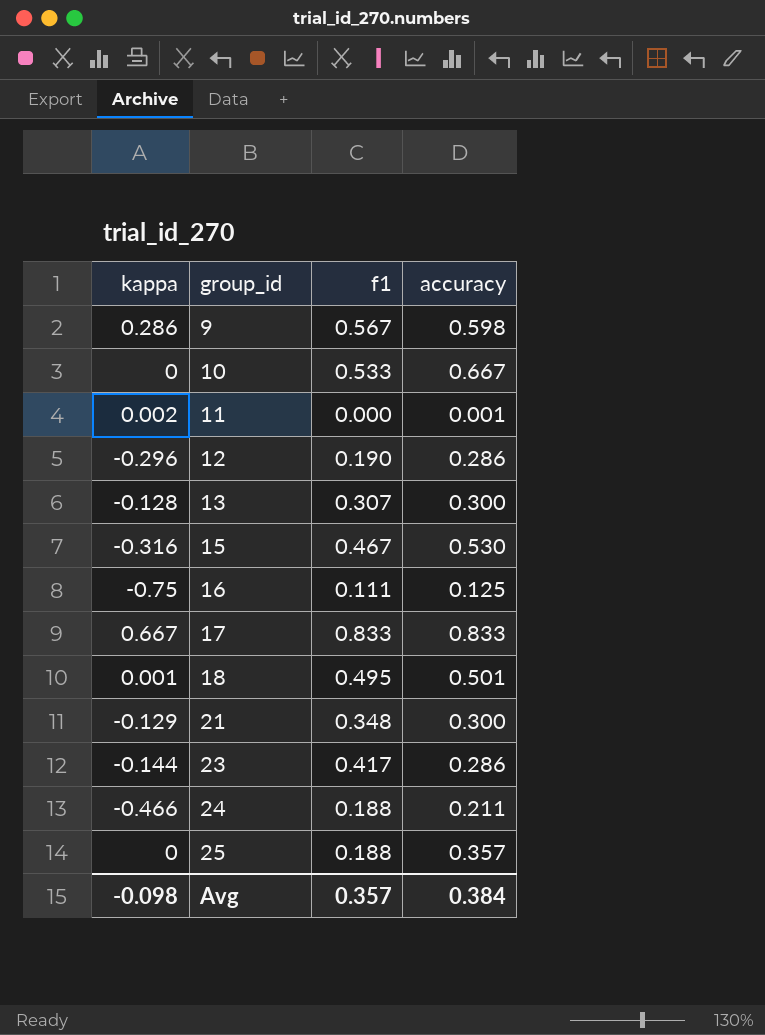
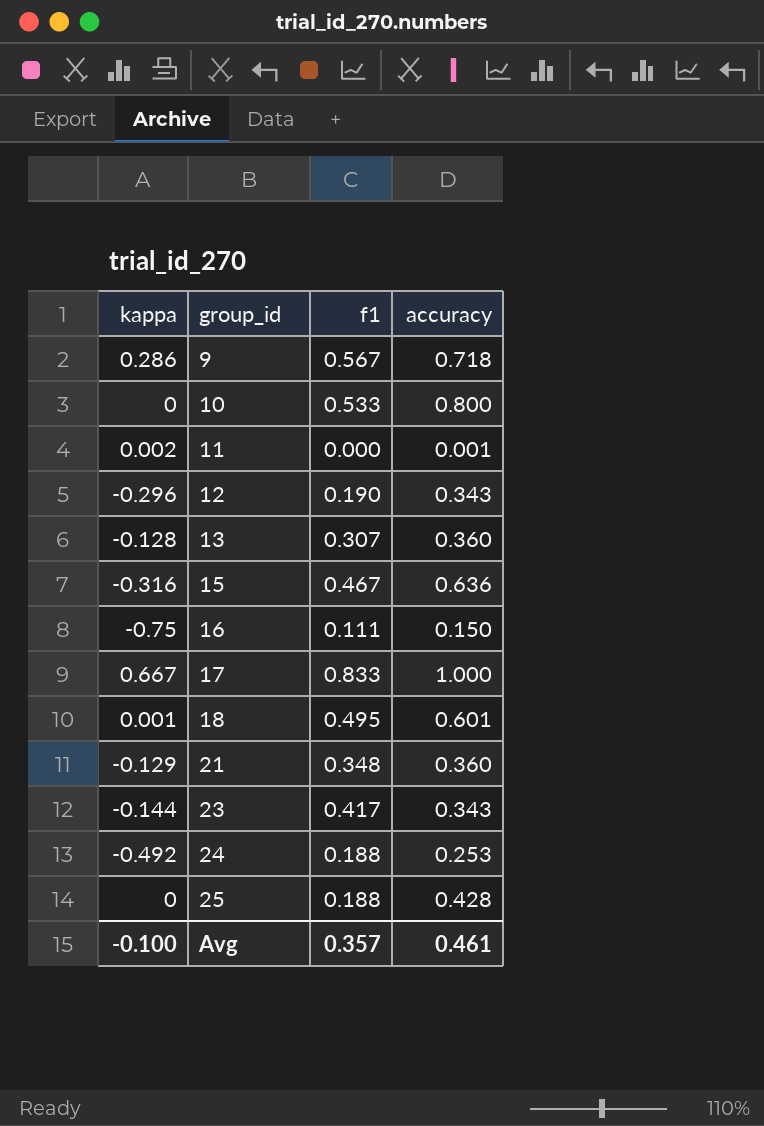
9 | accuracy: 0.598 -> 0.718
10 | accuracy: 0.667 -> 0.800
12 | accuracy: 0.286 -> 0.343
13 | accuracy: 0.300 -> 0.360
15 | accuracy: 0.530 -> 0.636
16 | accuracy: 0.125 -> 0.150
17 | accuracy: 0.833 -> 1.000
18 | accuracy: 0.501 -> 0.601
21 | accuracy: 0.300 -> 0.360
23 | accuracy: 0.286 -> 0.343
24 | kappa: -0.466 -> -0.492
24 | accuracy: 0.211 -> 0.253
25 | accuracy: 0.357 -> 0.428
Avg | kappa: -0.098 -> -0.100
Avg | accuracy: 0.384 -> 0.461

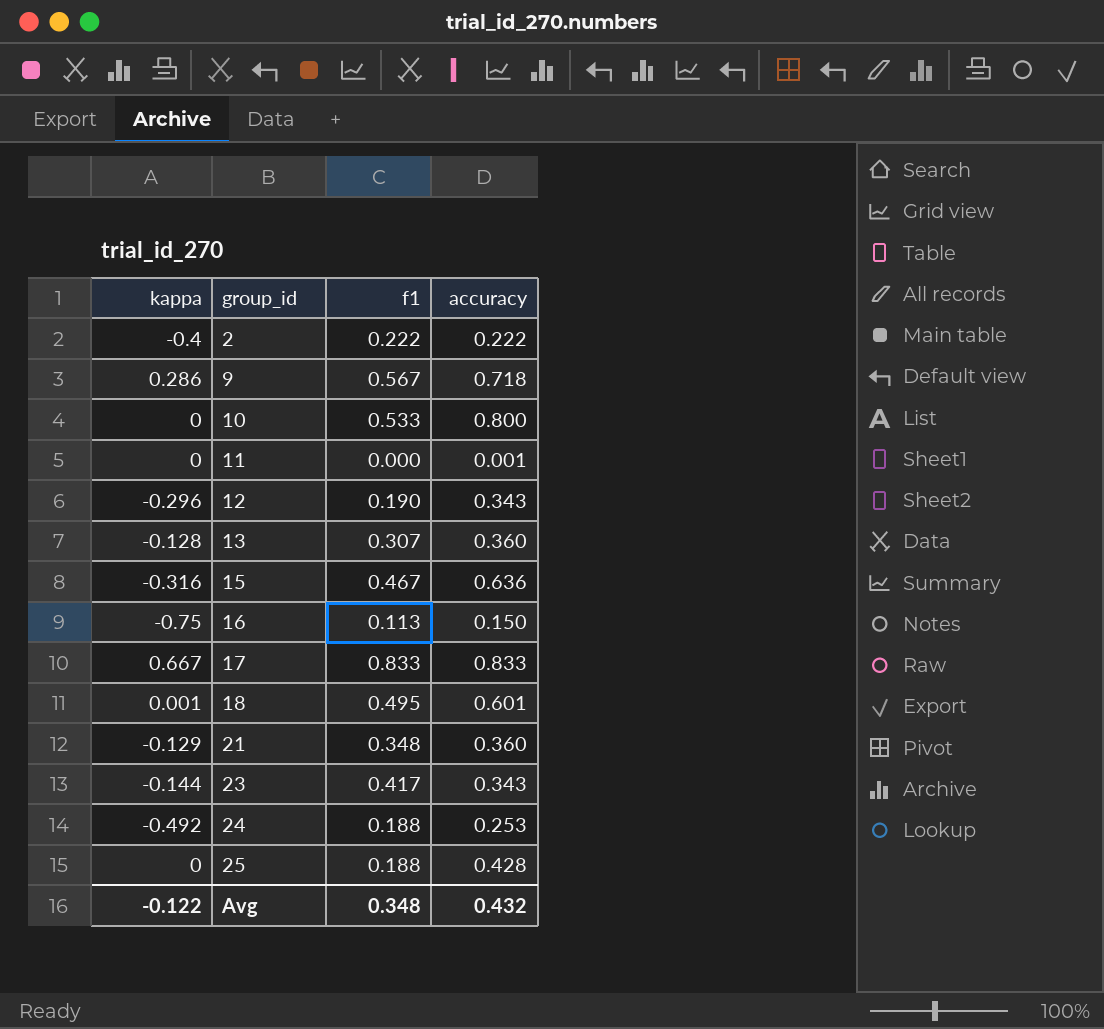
row 2: none -> -0.4 | 0.222 | 0.222
11 | kappa: 0.002 -> 0
16 | f1: 0.111 -> 0.113
17 | accuracy: 1.000 -> 0.833
Avg | kappa: -0.100 -> -0.122
Avg | f1: 0.357 -> 0.348
Avg | accuracy: 0.461 -> 0.432

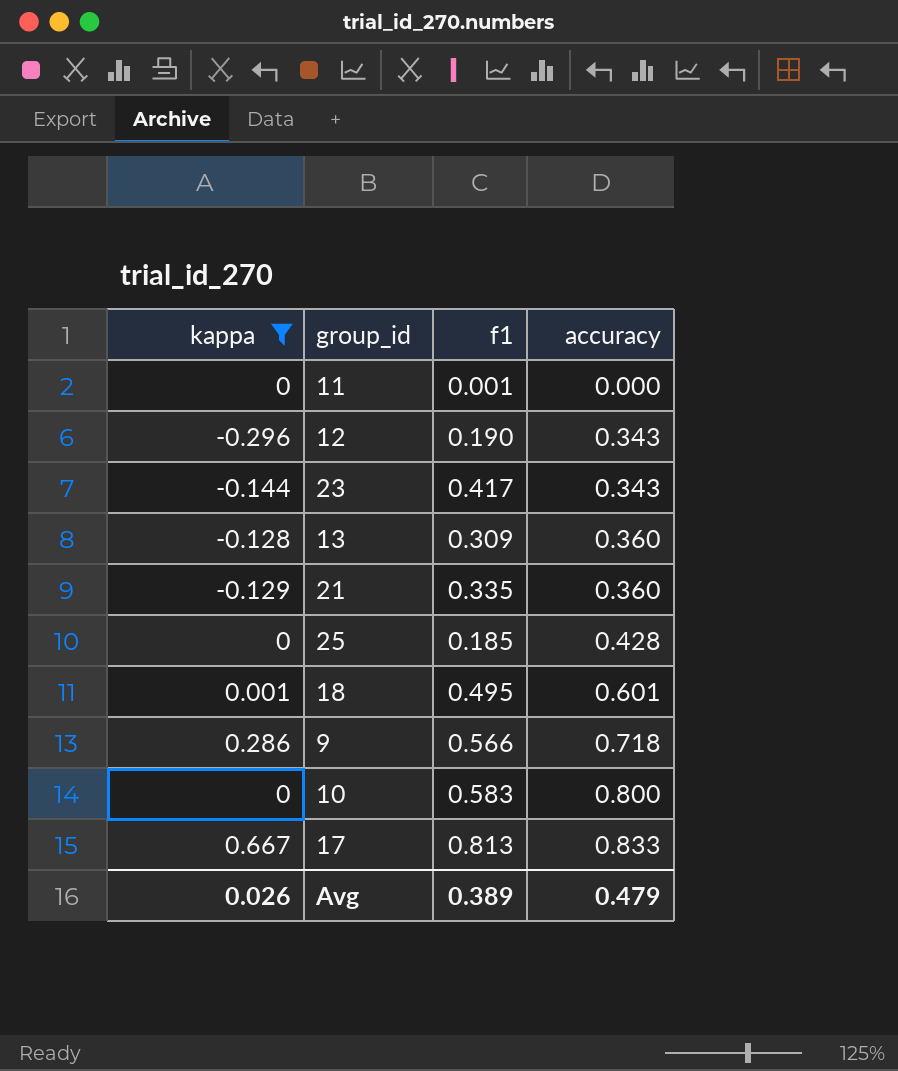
filter: none -> kappa >= -0.296
row order: group_id ascending -> accuracy ascending
11 | f1: 0.000 -> 0.001
11 | accuracy: 0.001 -> 0.000
13 | f1: 0.307 -> 0.309
21 | f1: 0.348 -> 0.335
25 | f1: 0.188 -> 0.185
9 | f1: 0.567 -> 0.566
10 | f1: 0.533 -> 0.583
17 | f1: 0.833 -> 0.813
Avg | kappa: -0.122 -> 0.026
Avg | f1: 0.348 -> 0.389
Avg | accuracy: 0.432 -> 0.479

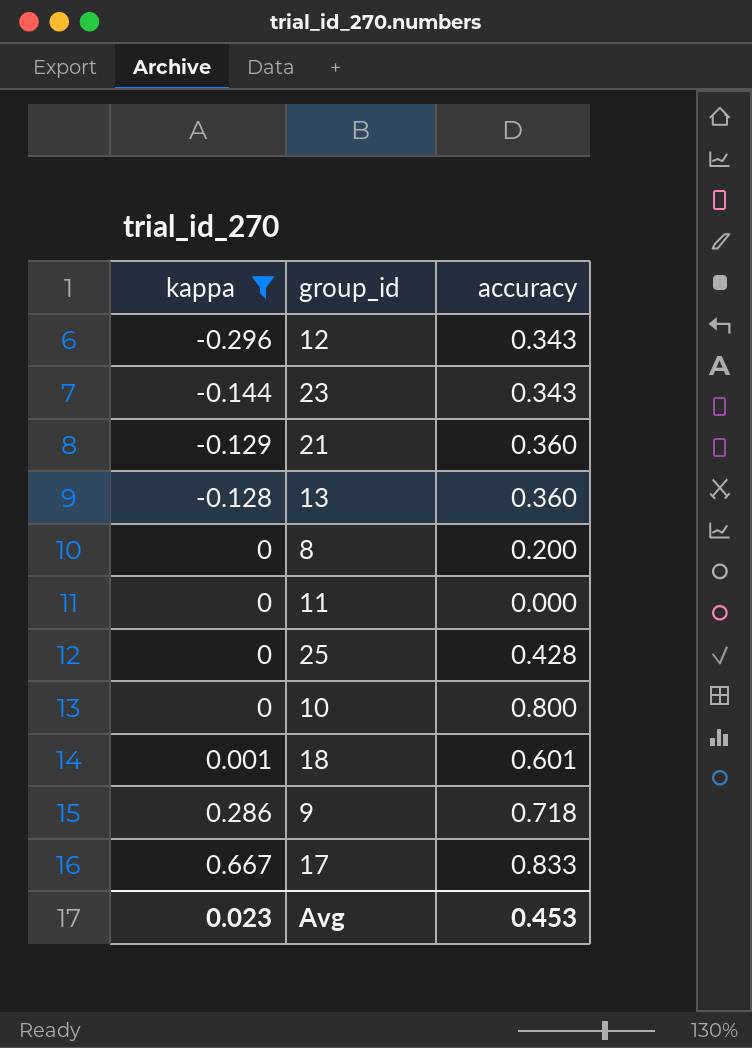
row order: accuracy ascending -> kappa ascending
column f1 | position: 3 -> none
row 8: none -> 0 | 0.200
Avg | kappa: 0.026 -> 0.023
Avg | accuracy: 0.479 -> 0.453

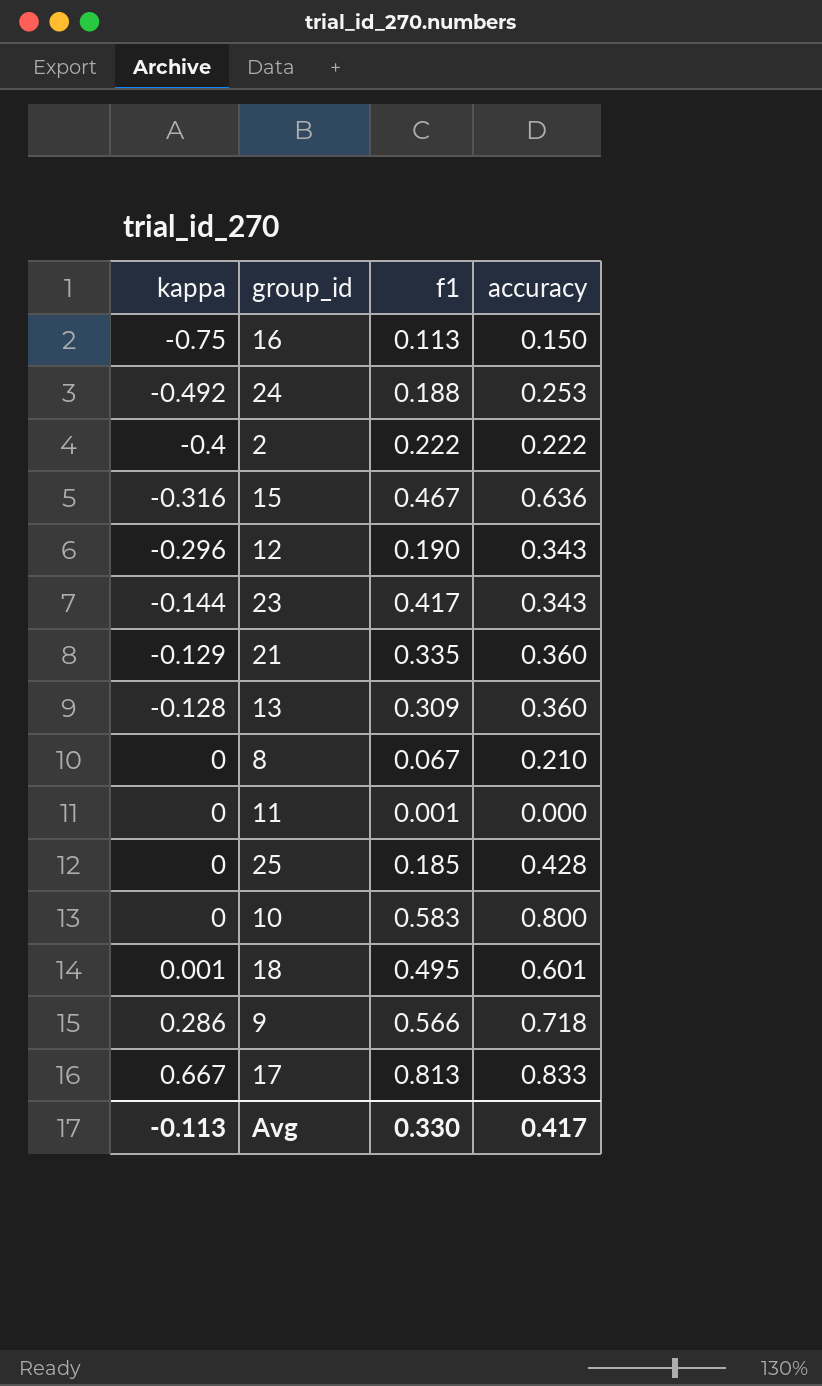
filter: kappa >= -0.296 -> none
column f1 | position: none -> 3
8 | accuracy: 0.200 -> 0.210
Avg | kappa: 0.023 -> -0.113
Avg | accuracy: 0.453 -> 0.417

